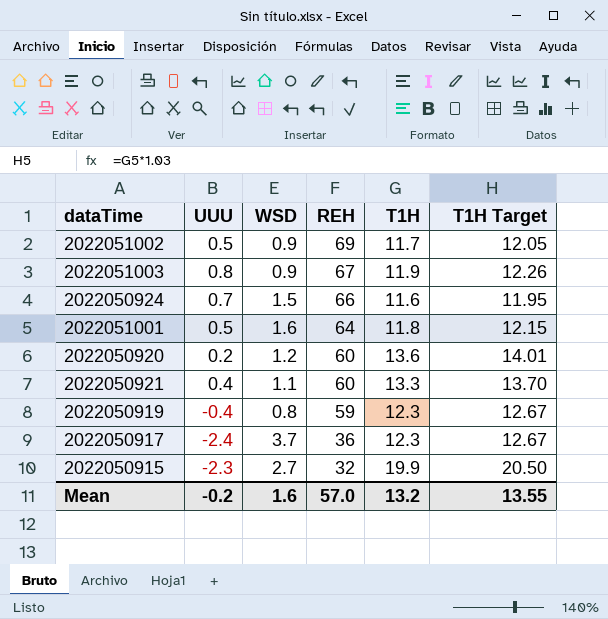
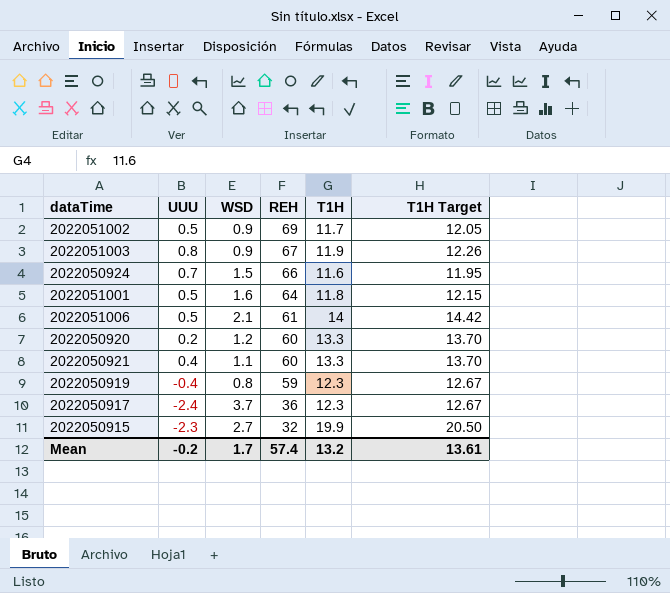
row 2022051006: none -> 0.5 | 2.1 | 61 | 14 | 14.42
2022050920 | T1H: 13.6 -> 13.3
2022050920 | T1H Target: 14.01 -> 13.70
Mean | WSD: 1.6 -> 1.7
Mean | REH: 57.0 -> 57.4
Mean | T1H Target: 13.55 -> 13.61

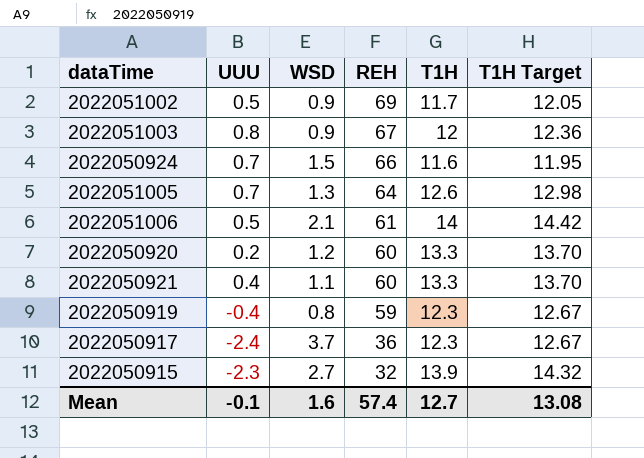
row 2022051001: 0.5 | 1.6 | 64 | 11.8 | 12.15 -> none
2022051003 | T1H: 11.9 -> 12
2022051003 | T1H Target: 12.26 -> 12.36
row 2022051005: none -> 0.7 | 1.3 | 64 | 12.6 | 12.98
2022050915 | T1H: 19.9 -> 13.9
2022050915 | T1H Target: 20.50 -> 14.32
Mean | UUU: -0.2 -> -0.1
Mean | WSD: 1.7 -> 1.6
Mean | T1H: 13.2 -> 12.7
Mean | T1H Target: 13.61 -> 13.08

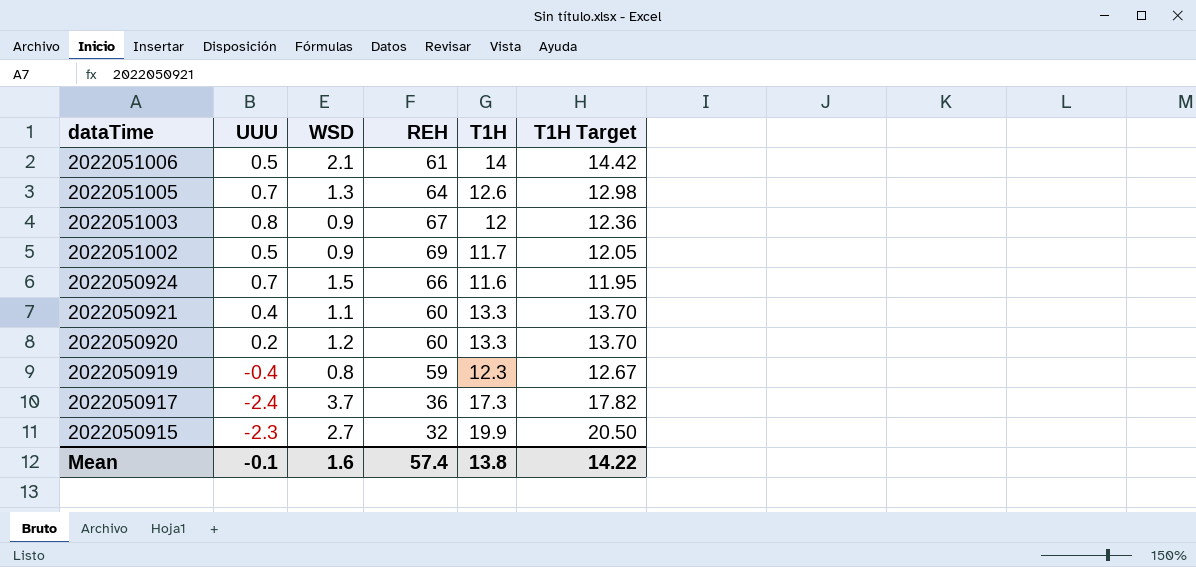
row order: REH descending -> dataTime descending
2022050917 | T1H: 12.3 -> 17.3
2022050917 | T1H Target: 12.67 -> 17.82
2022050915 | T1H: 13.9 -> 19.9
2022050915 | T1H Target: 14.32 -> 20.50
Mean | T1H: 12.7 -> 13.8
Mean | T1H Target: 13.08 -> 14.22

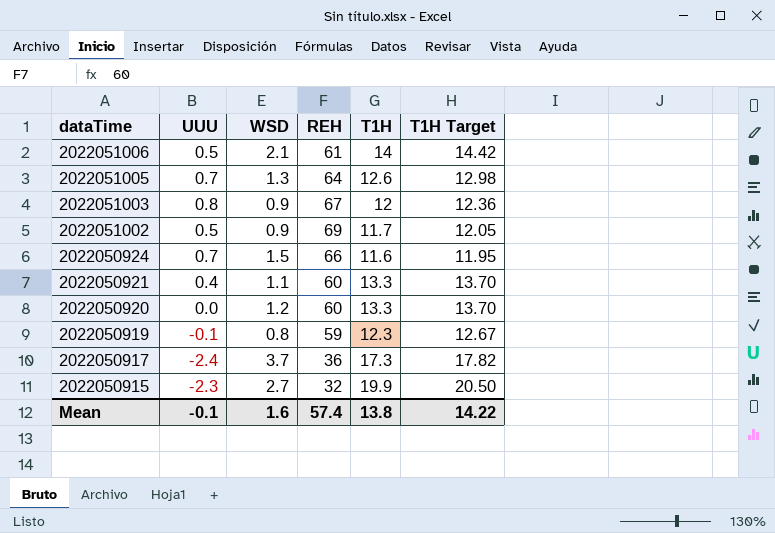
2022050920 | UUU: 0.2 -> 0.0
2022050919 | UUU: -0.4 -> -0.1

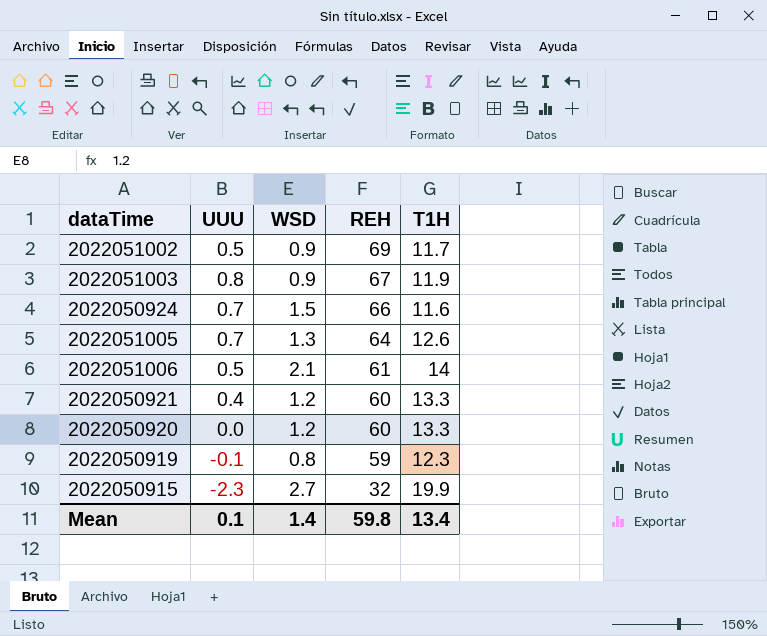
row order: dataTime descending -> REH descending
column T1H Target | formula: [T1H] * 1.03 -> none
row 2022050917: -2.4 | 3.7 | 36 | 17.3 | 17.82 -> none
2022051003 | T1H: 12 -> 11.9
2022050921 | WSD: 1.1 -> 1.2
Mean | UUU: -0.1 -> 0.1
Mean | WSD: 1.6 -> 1.4
Mean | REH: 57.4 -> 59.8
Mean | T1H: 13.8 -> 13.4

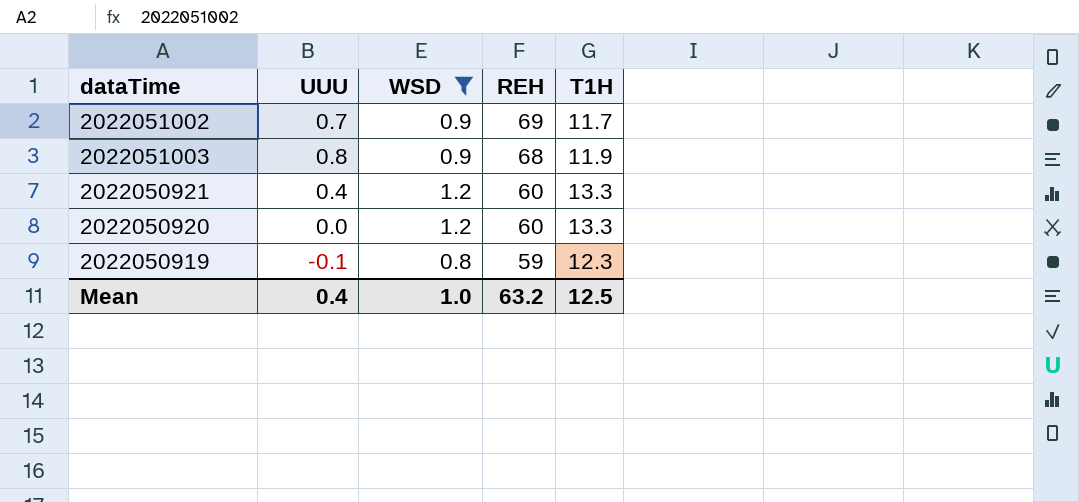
filter: none -> WSD <= 1.2
2022051002 | UUU: 0.5 -> 0.7
2022051003 | REH: 67 -> 68
Mean | UUU: 0.1 -> 0.4
Mean | WSD: 1.4 -> 1.0
Mean | REH: 59.8 -> 63.2
Mean | T1H: 13.4 -> 12.5

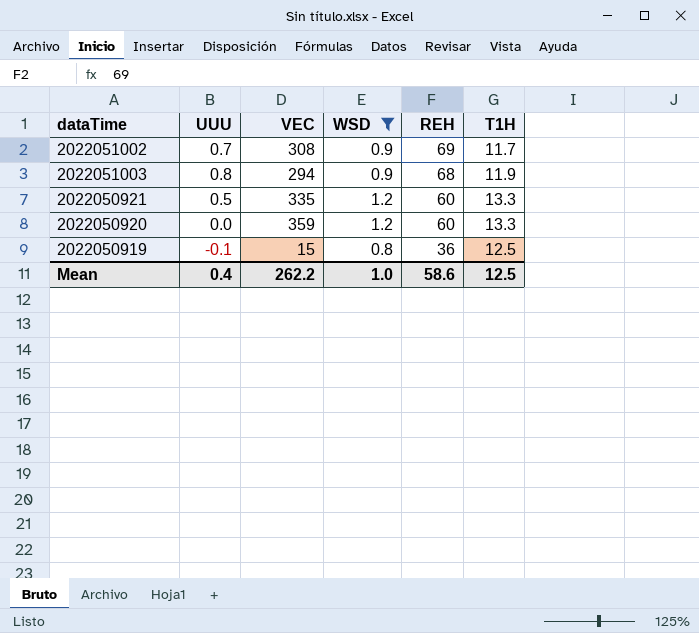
column VEC | position: none -> 3
2022050921 | UUU: 0.4 -> 0.5
2022050919 | REH: 59 -> 36
2022050919 | T1H: 12.3 -> 12.5
Mean | REH: 63.2 -> 58.6

